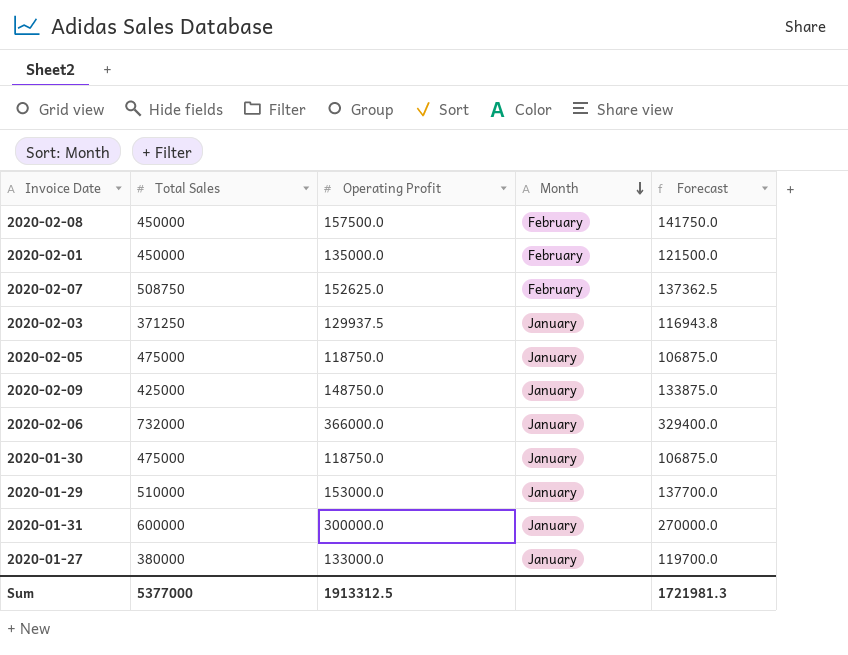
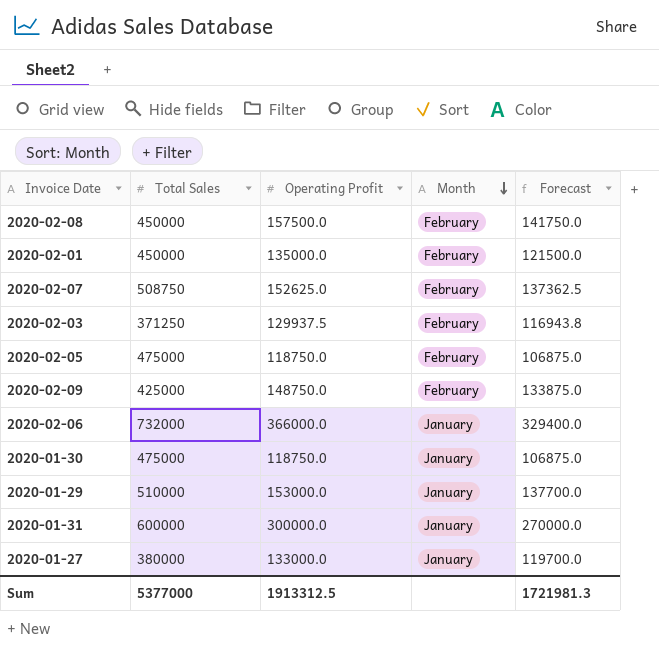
2020-02-03 | Month: January -> February
2020-02-05 | Month: January -> February
2020-02-09 | Month: January -> February

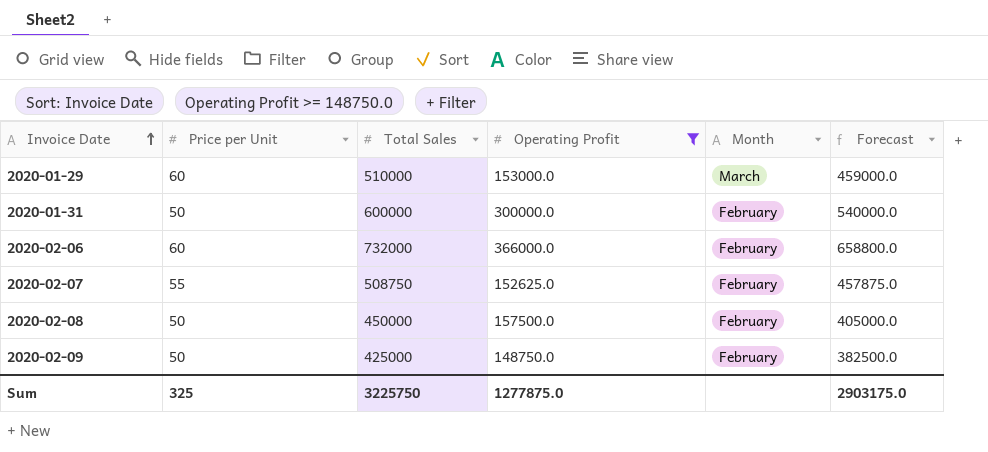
filter: none -> Operating Profit >= 148750.0
row order: Month descending -> Invoice Date ascending
column Price per Unit | position: none -> 2
column Forecast | formula: [Operating Profit] * 0.9 -> [Total Sales] * 0.9
2020-01-29 | Month: January -> March
2020-01-31 | Month: January -> February
2020-02-06 | Month: January -> February
Sum | Total Sales: 5377000 -> 3225750
Sum | Operating Profit: 1913312.5 -> 1277875.0
Sum | Forecast: 1721981.3 -> 2903175.0

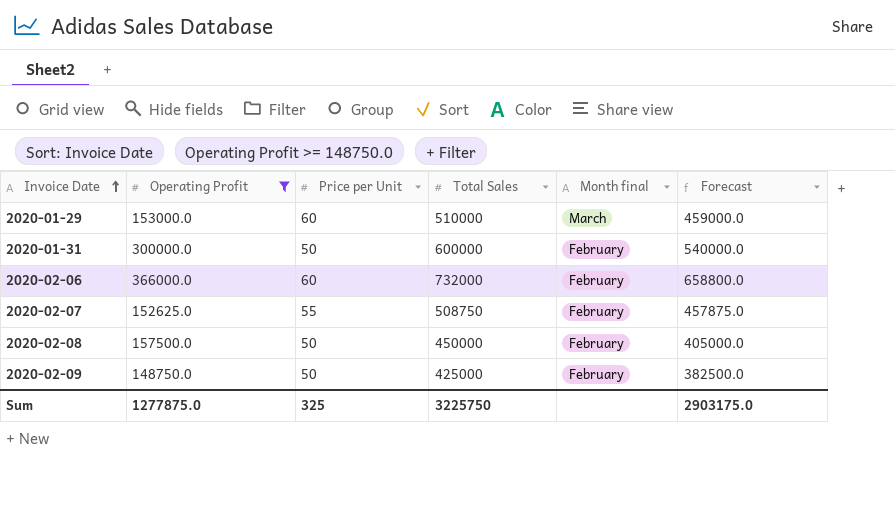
column Operating Profit | position: 4 -> 2
column name: Month -> Month final

